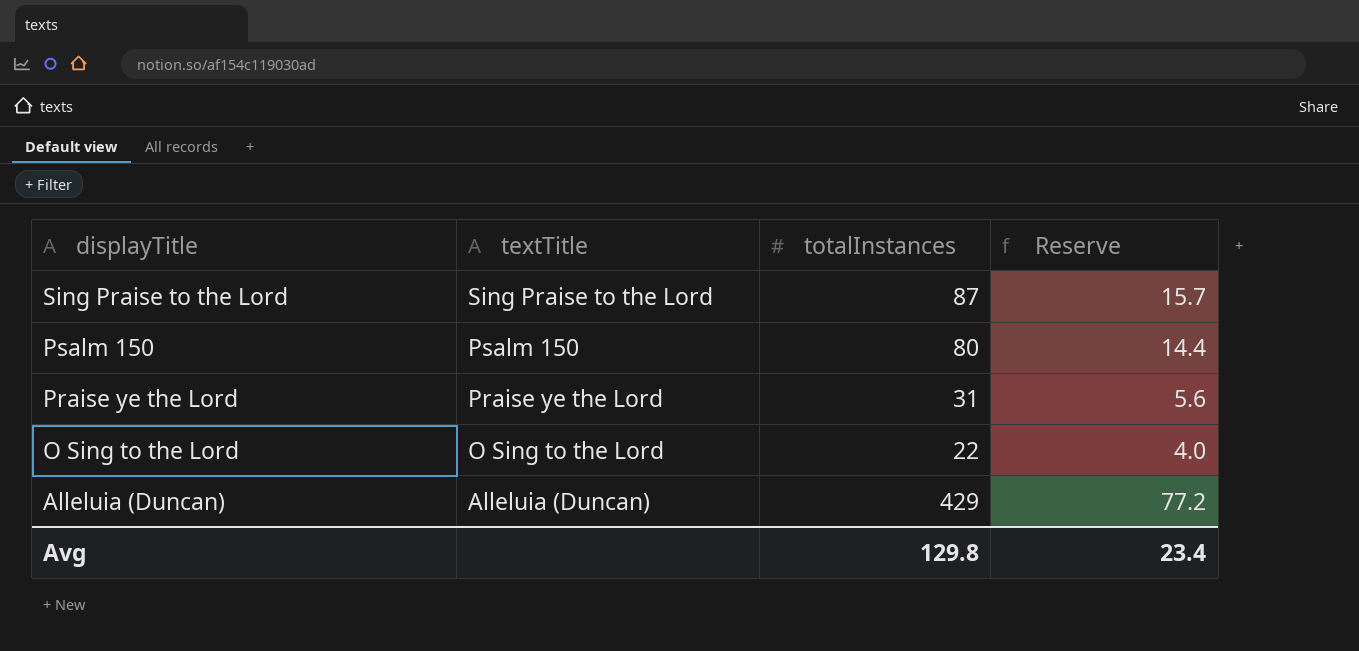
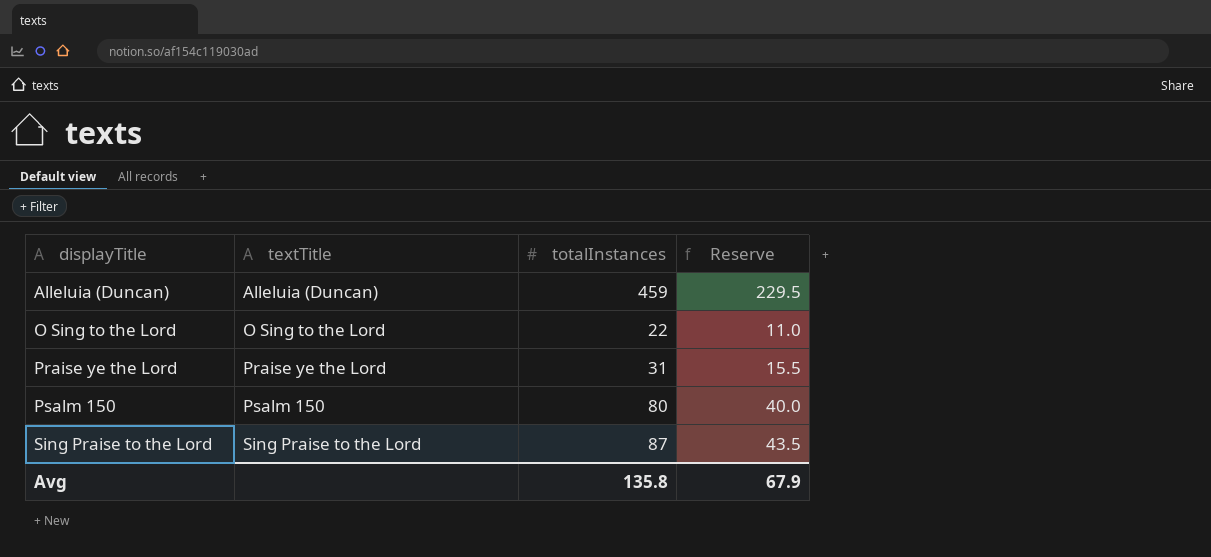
row order: displayTitle descending -> displayTitle ascending
column Reserve | formula: [totalInstances] * 0.18 -> [totalInstances] * 0.5
Alleluia (Duncan) | totalInstances: 429 -> 459
Avg | totalInstances: 129.8 -> 135.8
Avg | Reserve: 23.4 -> 67.9

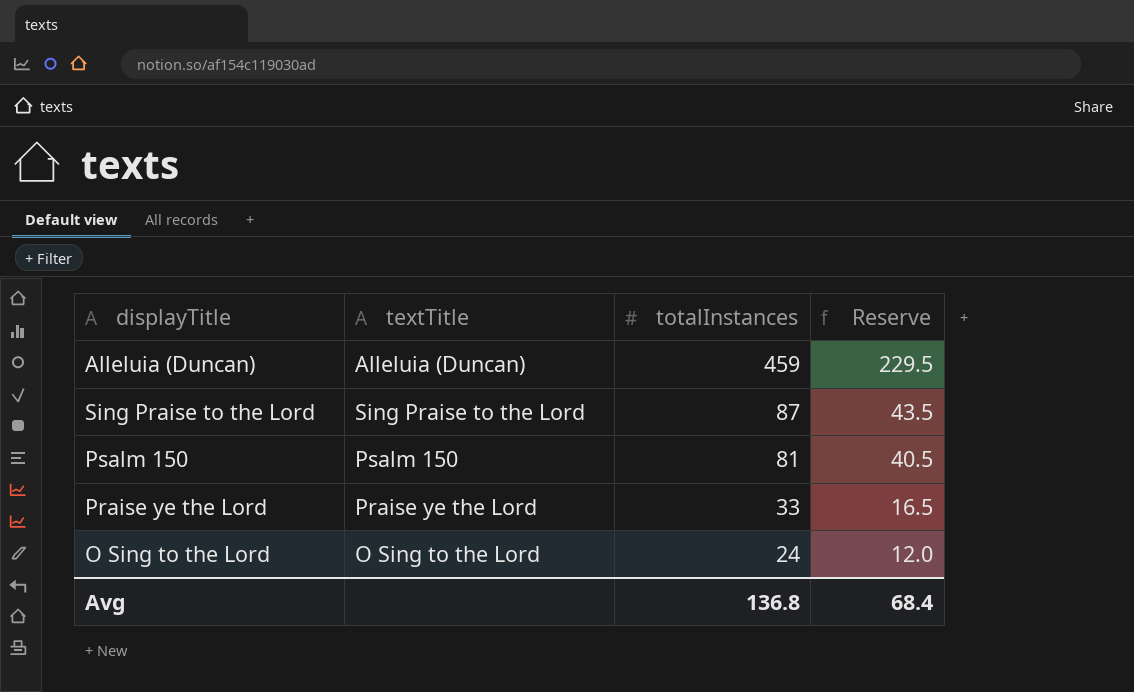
row order: displayTitle ascending -> totalInstances descending
Psalm 150 | totalInstances: 80 -> 81
Psalm 150 | Reserve: 40.0 -> 40.5
Praise ye the Lord | totalInstances: 31 -> 33
Praise ye the Lord | Reserve: 15.5 -> 16.5
O Sing to the Lord | totalInstances: 22 -> 24
O Sing to the Lord | Reserve: 11.0 -> 12.0
Avg | totalInstances: 135.8 -> 136.8
Avg | Reserve: 67.9 -> 68.4

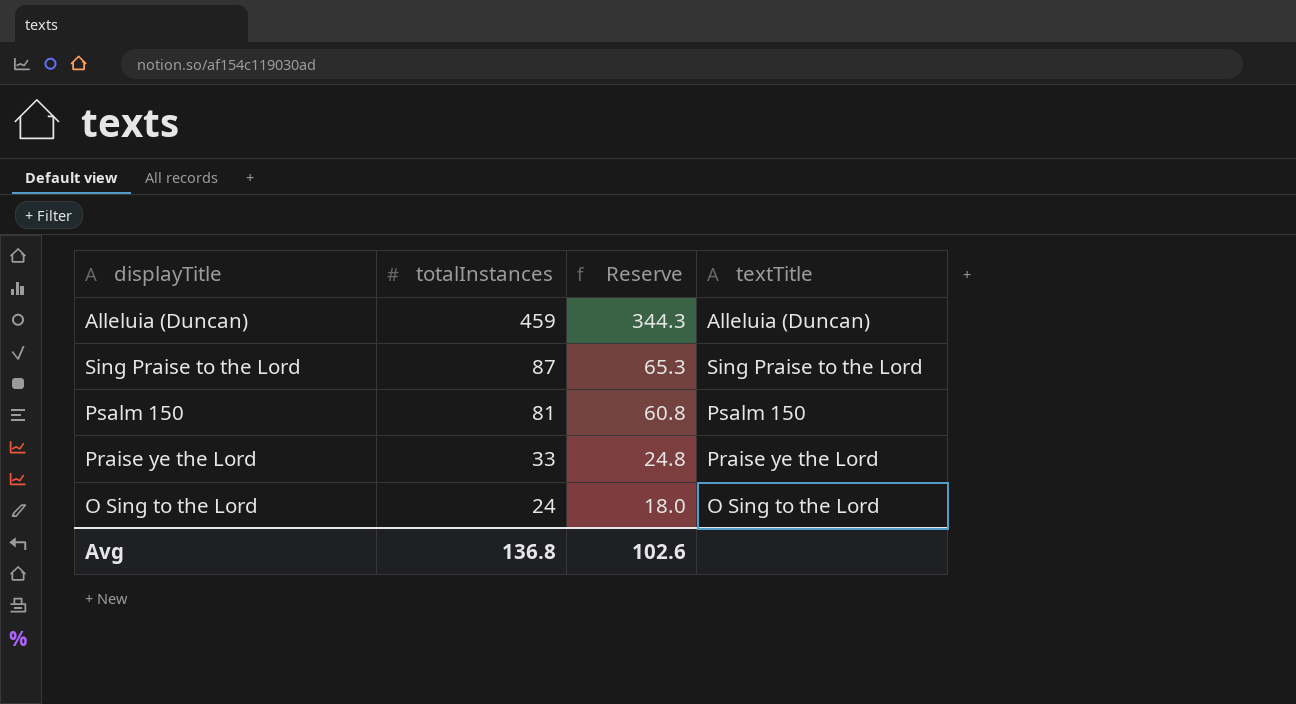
column Reserve | formula: [totalInstances] * 0.5 -> [totalInstances] * 0.75
column textTitle | position: 2 -> 4
Avg | Reserve: 68.4 -> 102.6

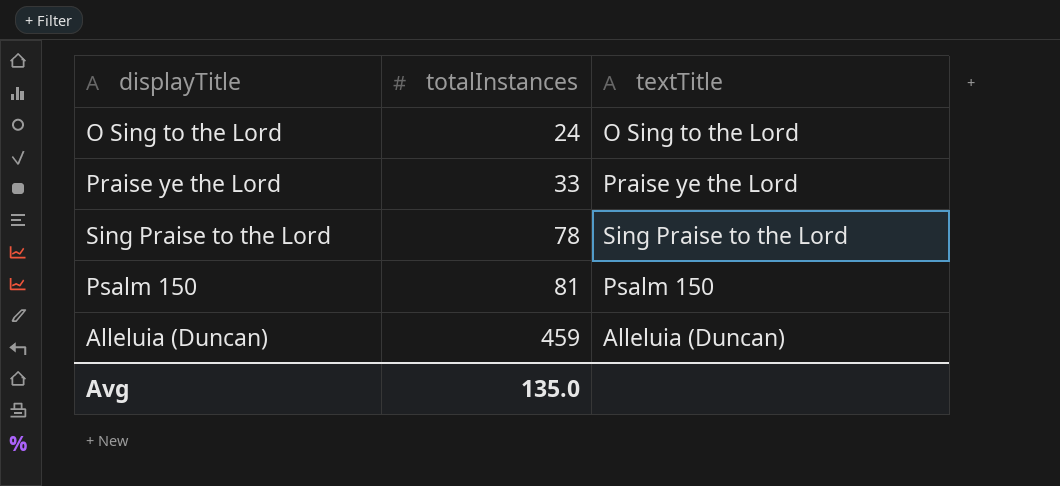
row order: totalInstances descending -> totalInstances ascending
column Reserve | formula: [totalInstances] * 0.75 -> none
Sing Praise to the Lord | totalInstances: 87 -> 78
Avg | totalInstances: 136.8 -> 135.0

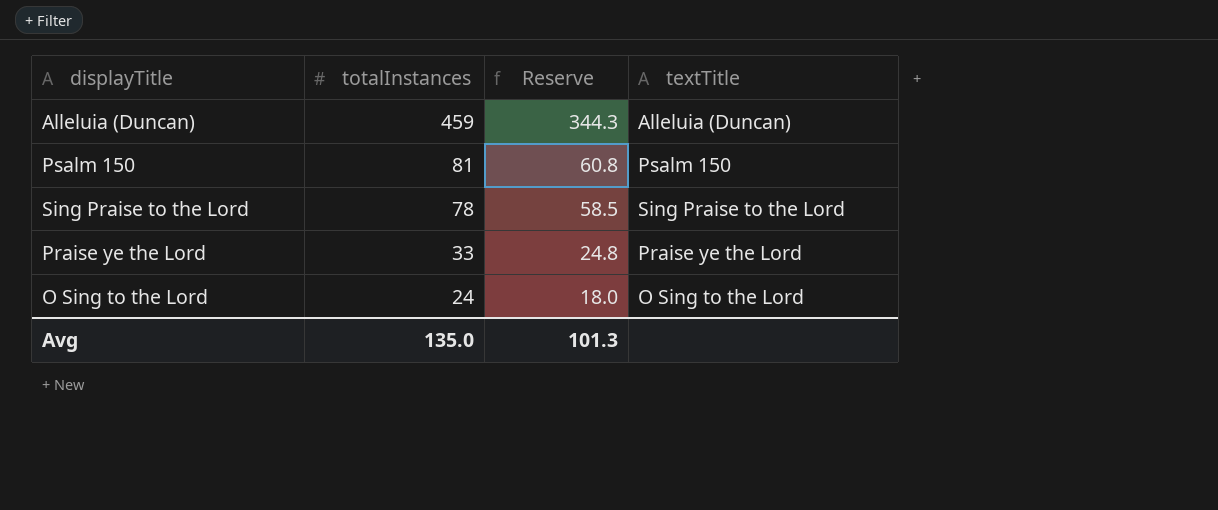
row order: totalInstances ascending -> totalInstances descending
column Reserve | formula: none -> [totalInstances] * 0.75

